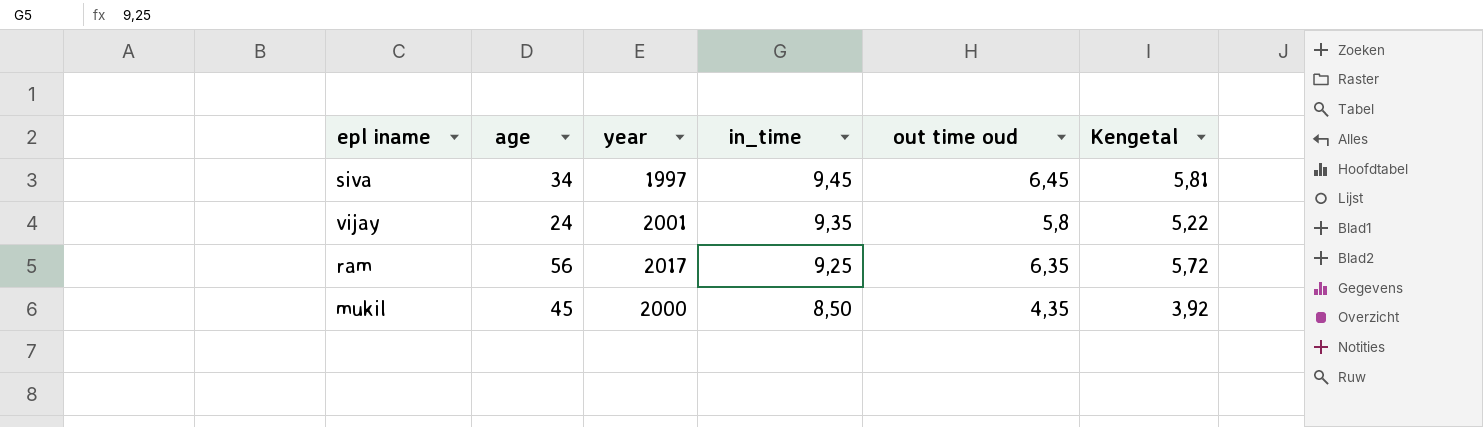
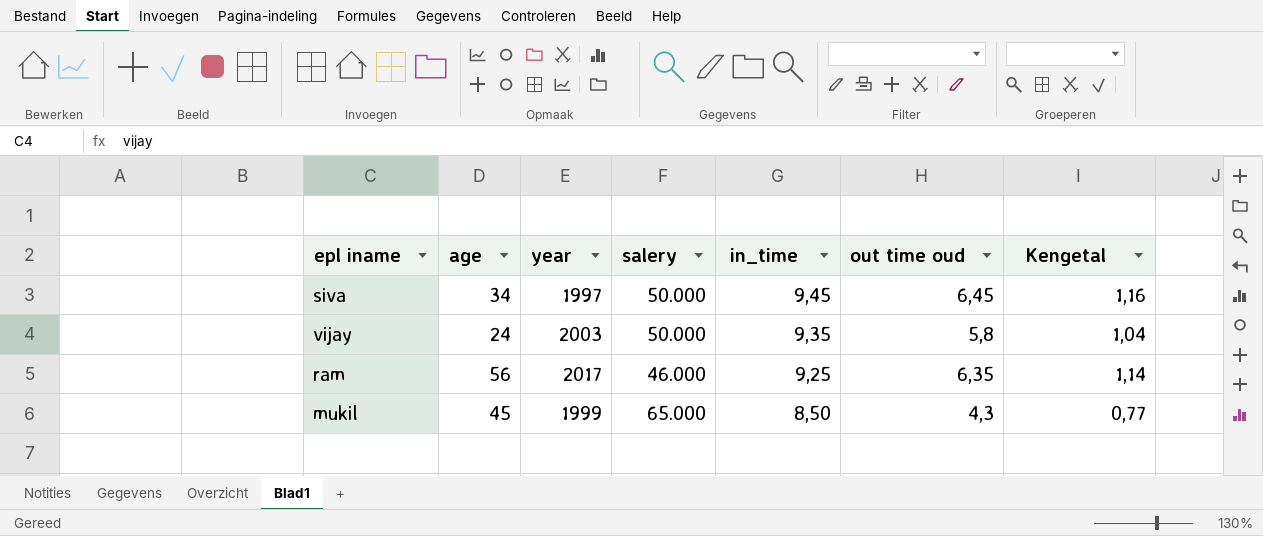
column salery | position: none -> 4
column Kengetal | formula: [out time oud] * 0,9 -> [out time oud] * 0,18
vijay | year: 2001 -> 2003
mukil | year: 2000 -> 1999
mukil | out time oud: 4,35 -> 4,3

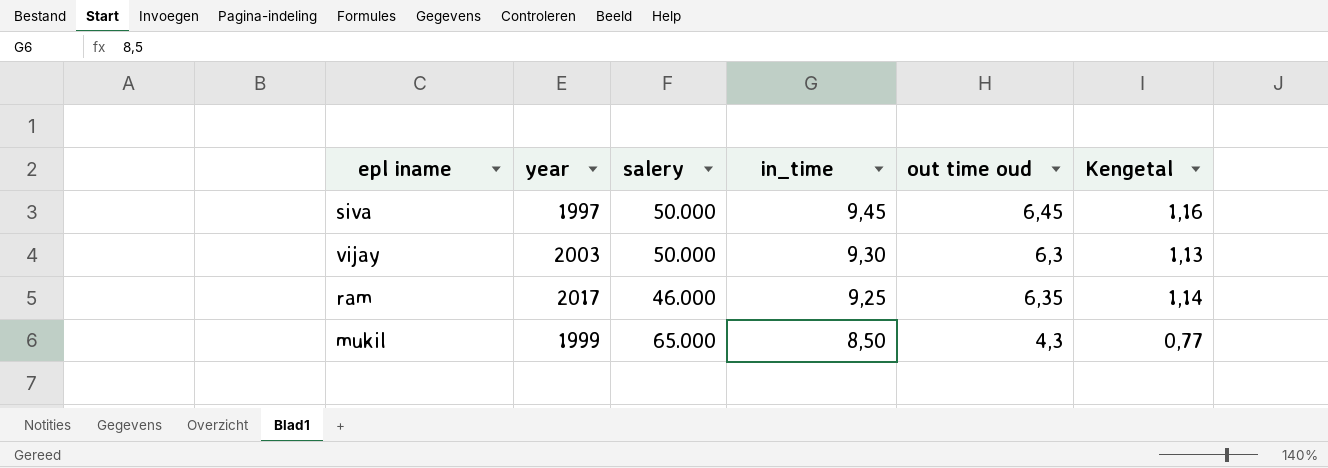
column age | position: 2 -> none
vijay | in_time: 9,35 -> 9,30
vijay | out time oud: 5,8 -> 6,3
vijay | Kengetal: 1,04 -> 1,13

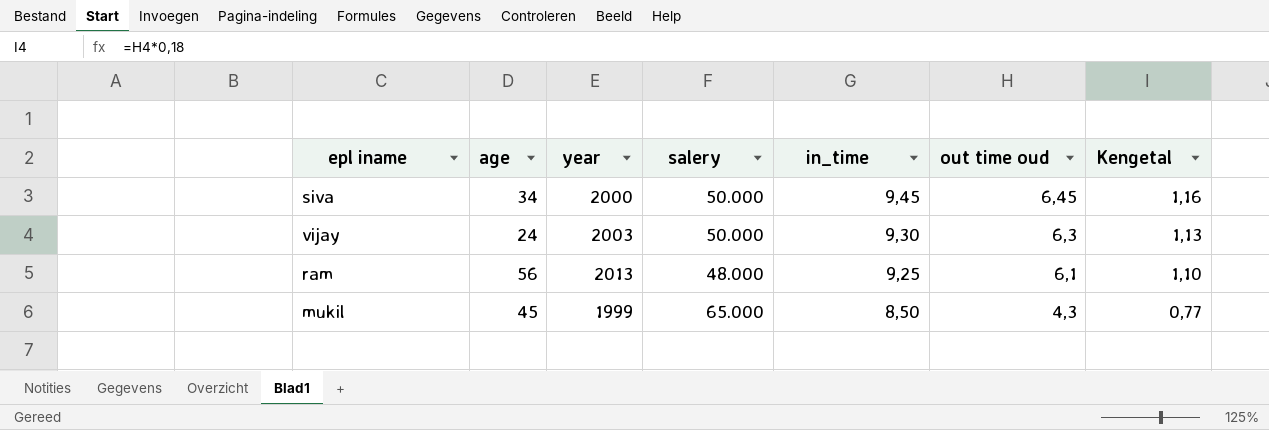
column age | position: none -> 2
siva | year: 1997 -> 2000
ram | year: 2017 -> 2013
ram | salery: 46.000 -> 48.000
ram | out time oud: 6,35 -> 6,1
ram | Kengetal: 1,14 -> 1,10

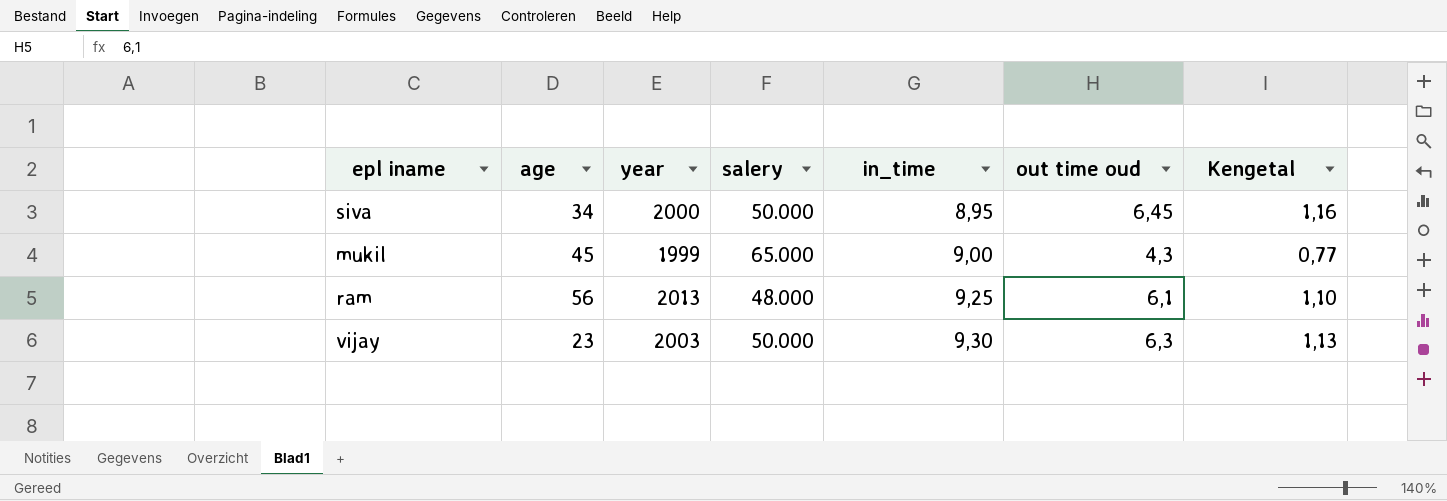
row order: in_time descending -> in_time ascending
siva | in_time: 9,45 -> 8,95
mukil | in_time: 8,50 -> 9,00
vijay | age: 24 -> 23

